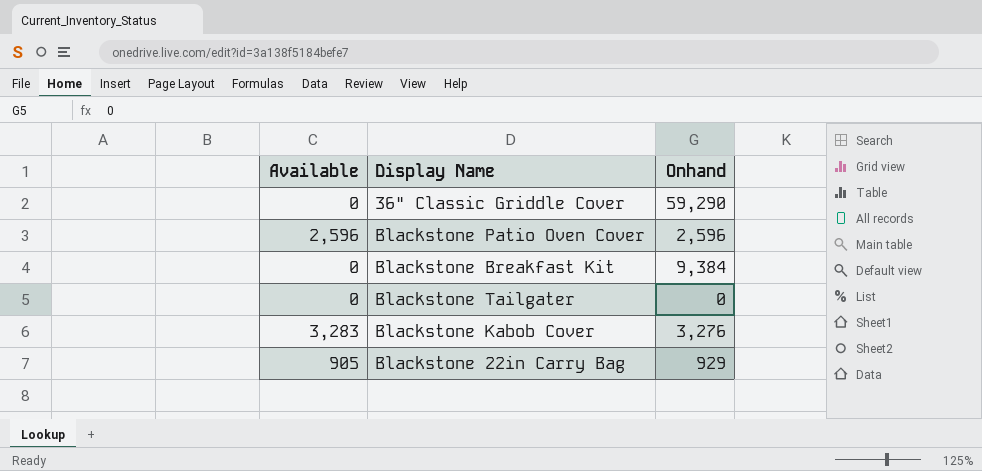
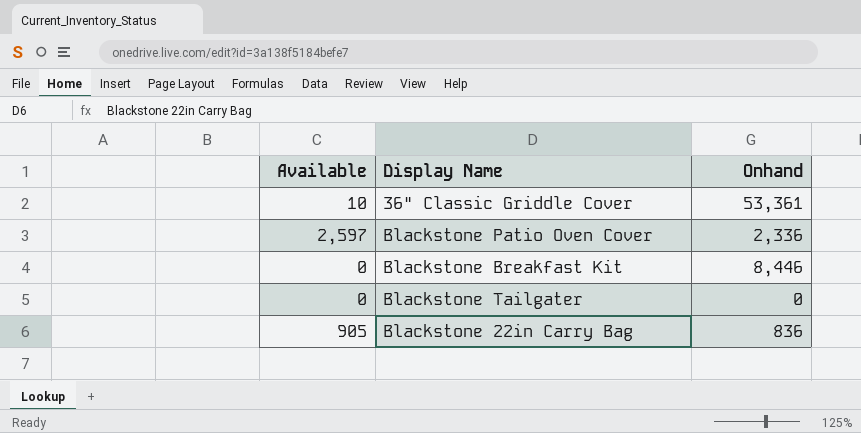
row Blackstone Kabob Cover: 3,283 | 3,276 -> none
36" Classic Griddle Cover | Available: 0 -> 10
36" Classic Griddle Cover | Onhand: 59,290 -> 53,361
Blackstone Patio Oven Cover | Available: 2,596 -> 2,597
Blackstone Patio Oven Cover | Onhand: 2,596 -> 2,336
Blackstone Breakfast Kit | Onhand: 9,384 -> 8,446
Blackstone 22in Carry Bag | Onhand: 929 -> 836

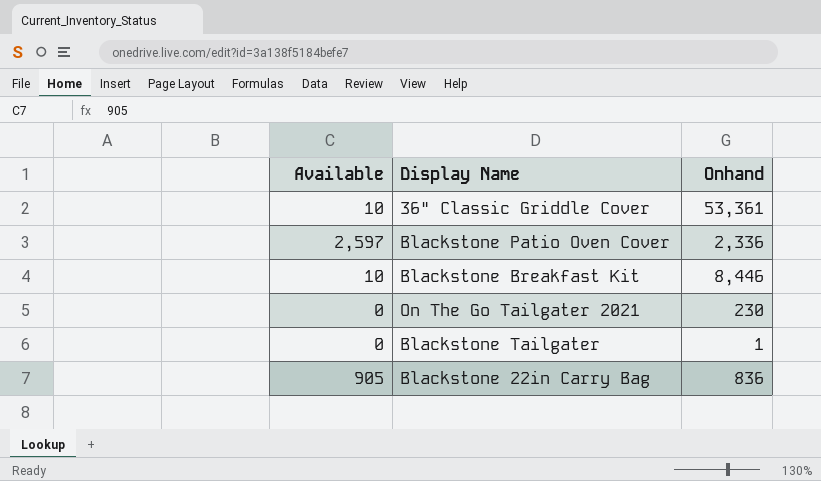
Blackstone Breakfast Kit | Available: 0 -> 10
row On The Go Tailgater 2021: none -> 0 | 230
Blackstone Tailgater | Onhand: 0 -> 1

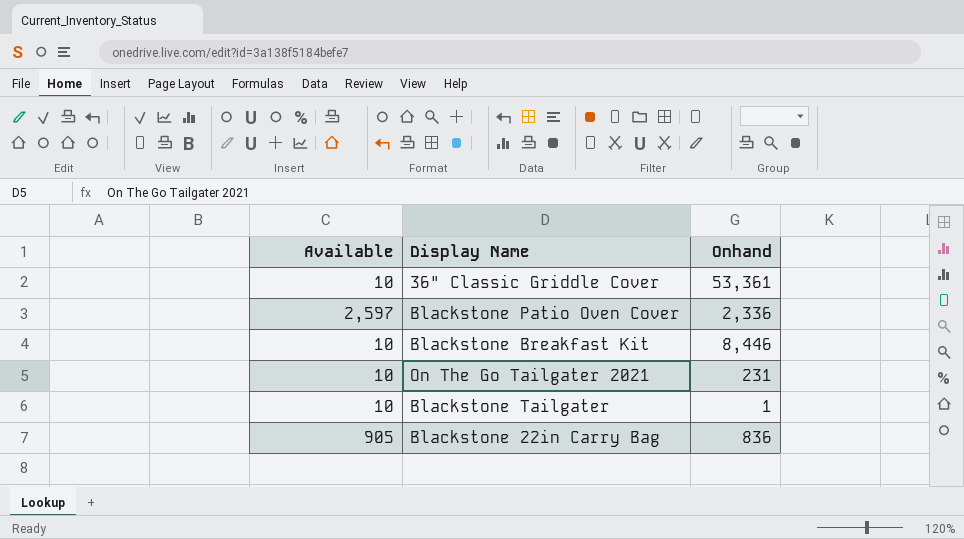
On The Go Tailgater 2021 | Available: 0 -> 10
On The Go Tailgater 2021 | Onhand: 230 -> 231
Blackstone Tailgater | Available: 0 -> 10

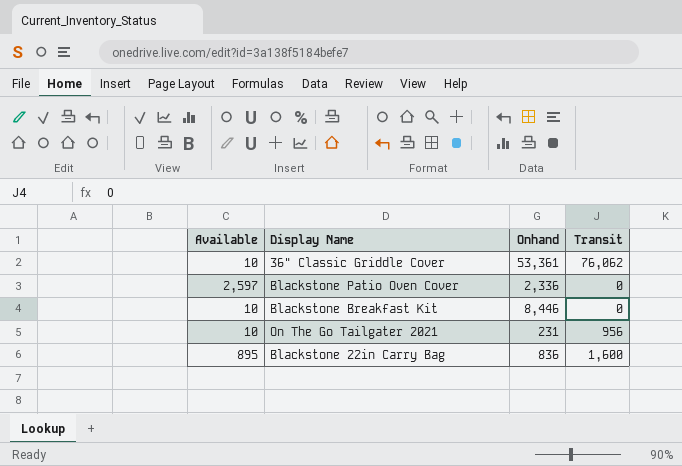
column Transit | position: none -> 4
row Blackstone Tailgater: 10 | 1 -> none
Blackstone 22in Carry Bag | Available: 905 -> 895

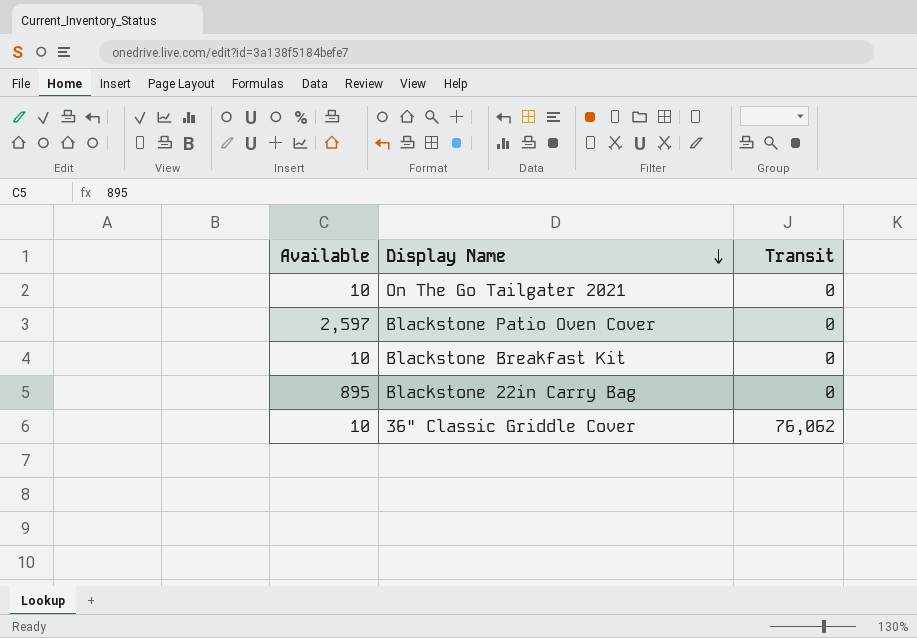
row order: none -> Display Name descending
column Onhand | position: 3 -> none
On The Go Tailgater 2021 | Transit: 956 -> 0
Blackstone 22in Carry Bag | Transit: 1,600 -> 0

